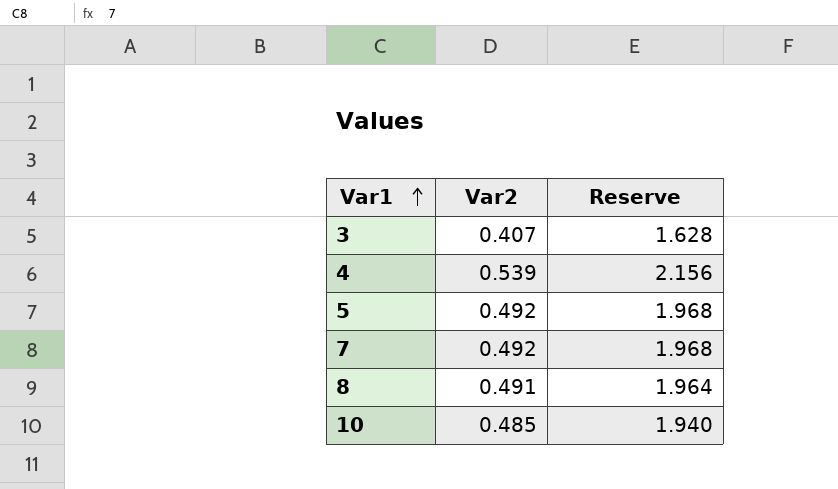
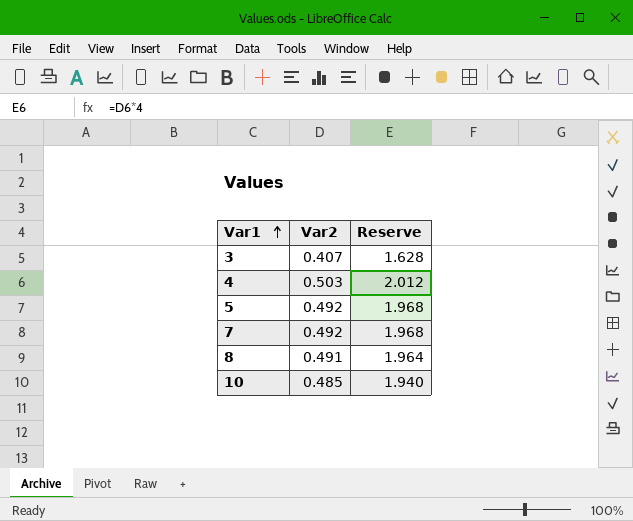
4 | Var2: 0.539 -> 0.503
4 | Reserve: 2.156 -> 2.012

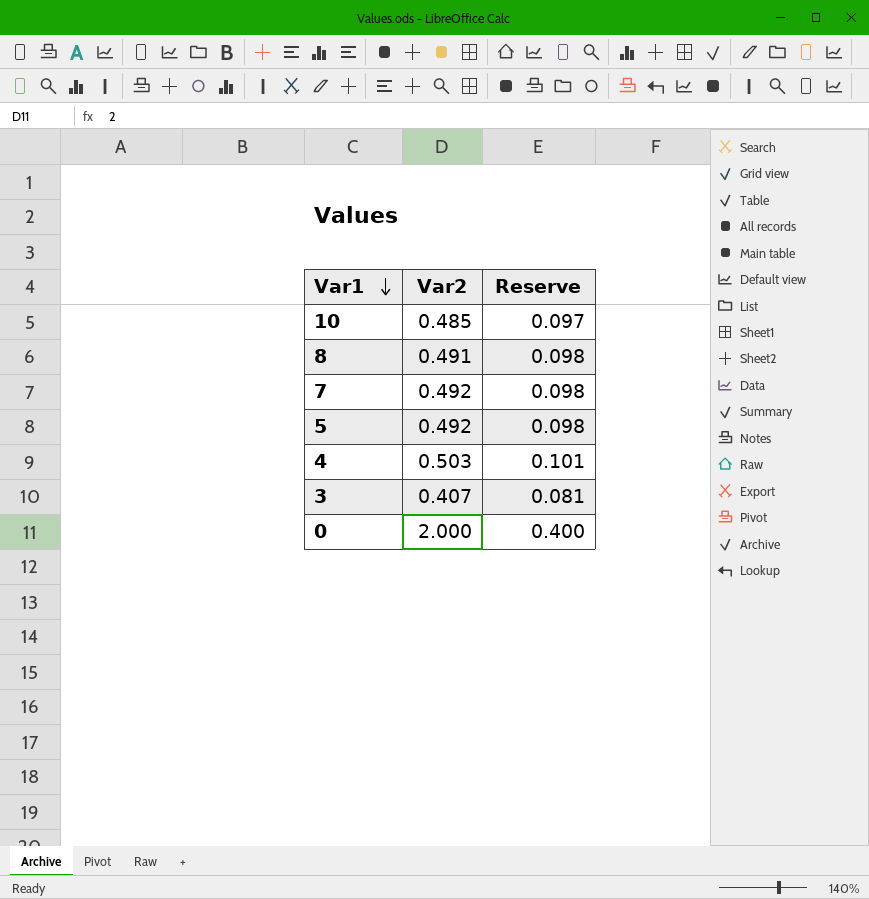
row order: Var1 ascending -> Var1 descending
column Reserve | formula: [Var2] * 4 -> [Var2] * 0.2
row 0: none -> 2.000 | 0.400

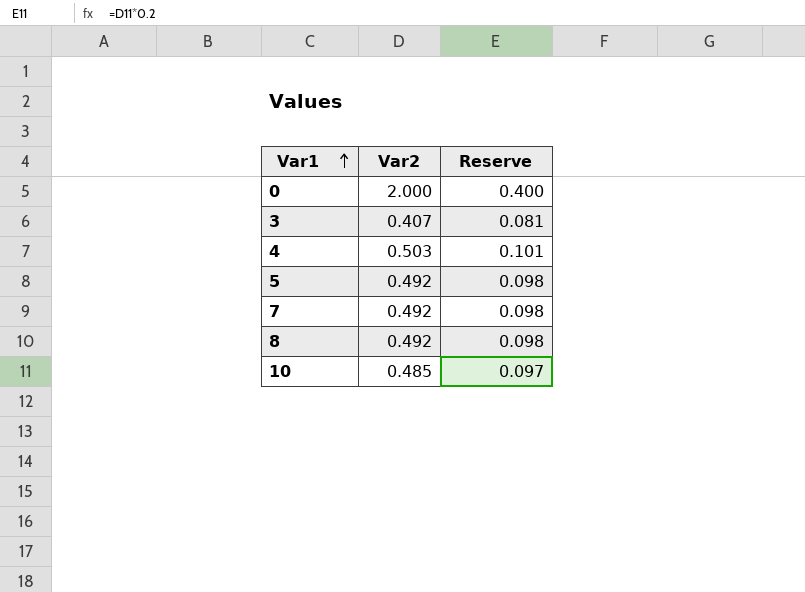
row order: Var1 descending -> Var1 ascending
8 | Var2: 0.491 -> 0.492

